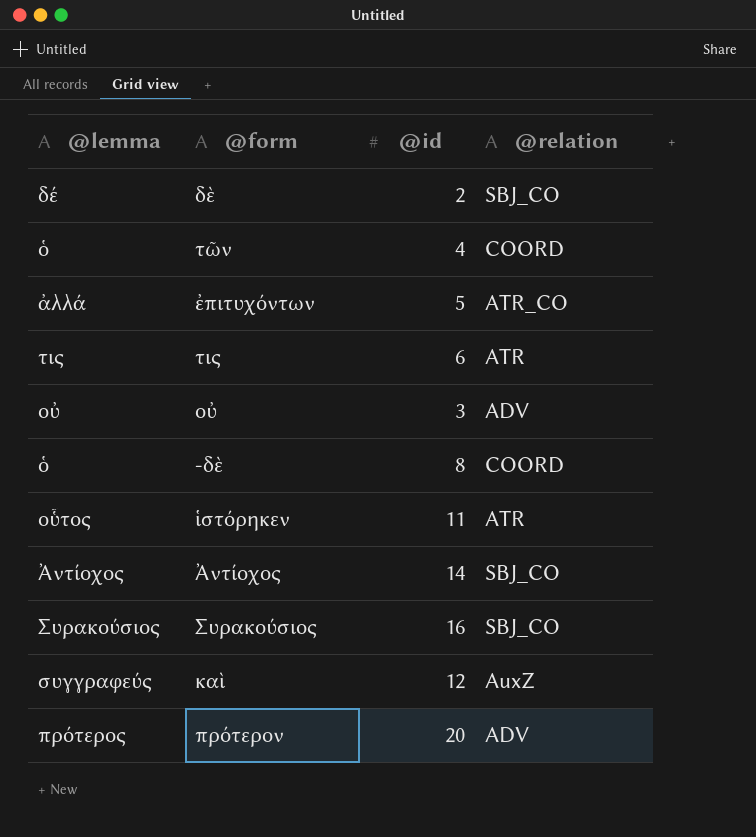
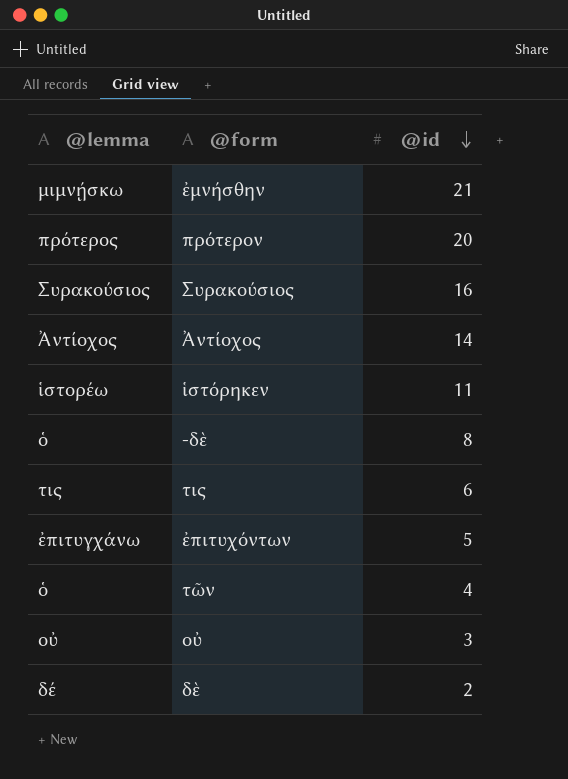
row order: none -> @id descending
column @relation | position: 4 -> none
row καὶ: συγγραφεύς | 12 | AuxZ -> none
row ἐμνήσθην: none -> μιμνῄσκω | 21
ἱστόρηκεν | @lemma: οὗτος -> ἱστορέω
ἐπιτυχόντων | @lemma: ἀλλά -> ἐπιτυγχάνω

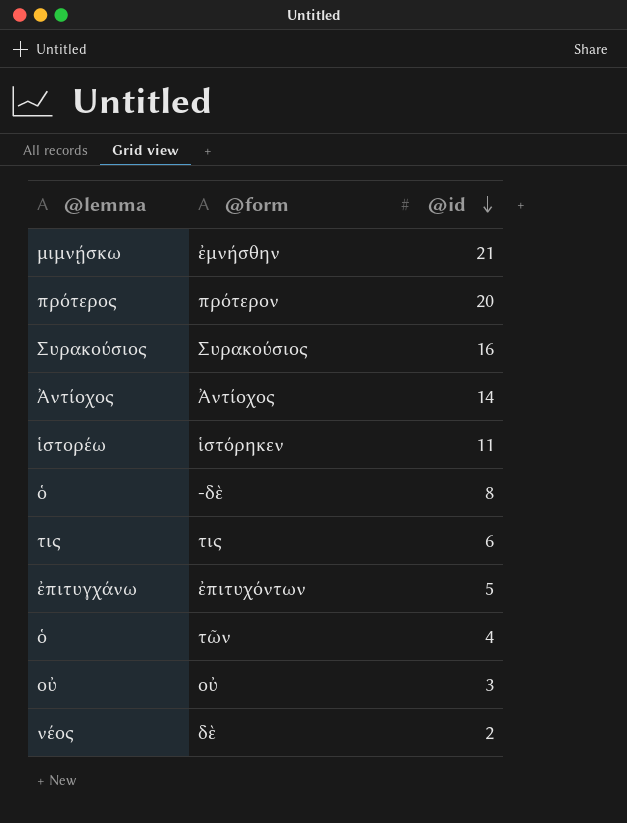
δὲ | @lemma: δέ -> νέος

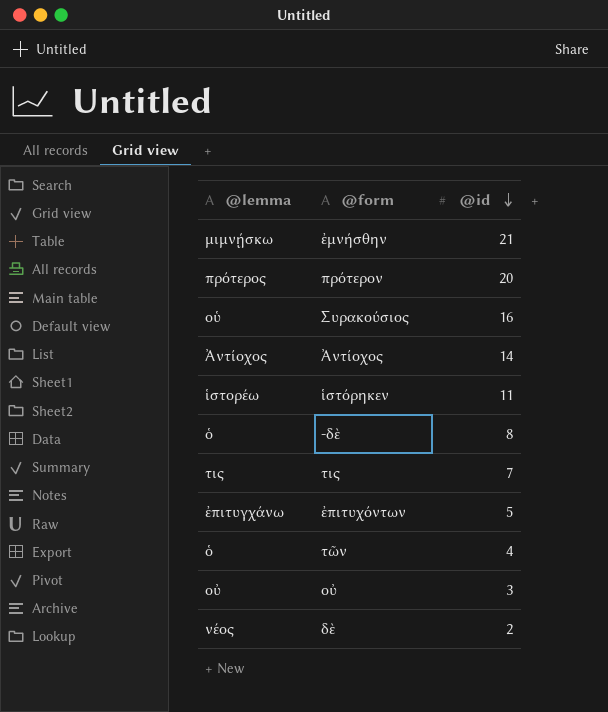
Συρακούσιος | @lemma: Συρακούσιος -> οὑ
τις | @id: 6 -> 7

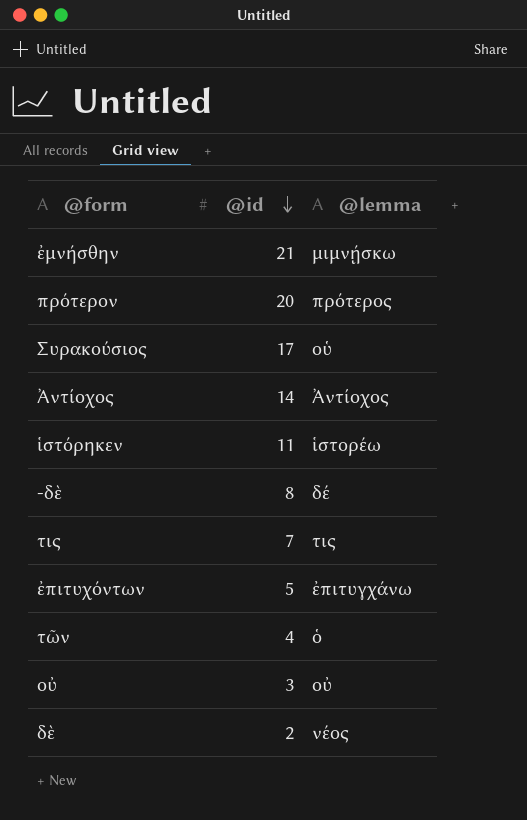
column @lemma | position: 1 -> 3
Συρακούσιος | @id: 16 -> 17
-δὲ | @lemma: ὁ -> δέ

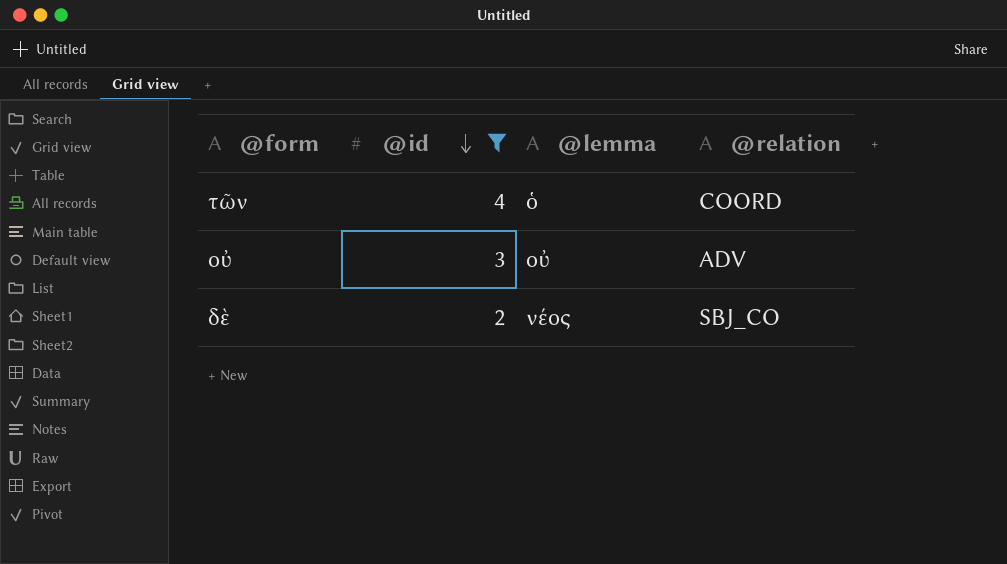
filter: none -> @id <= 4
column @relation | position: none -> 4

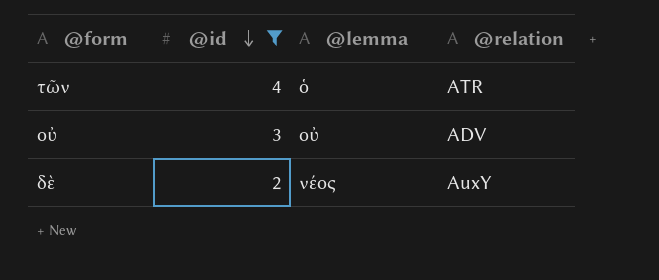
τῶν | @relation: COORD -> ATR
δὲ | @relation: SBJ_CO -> AuxY

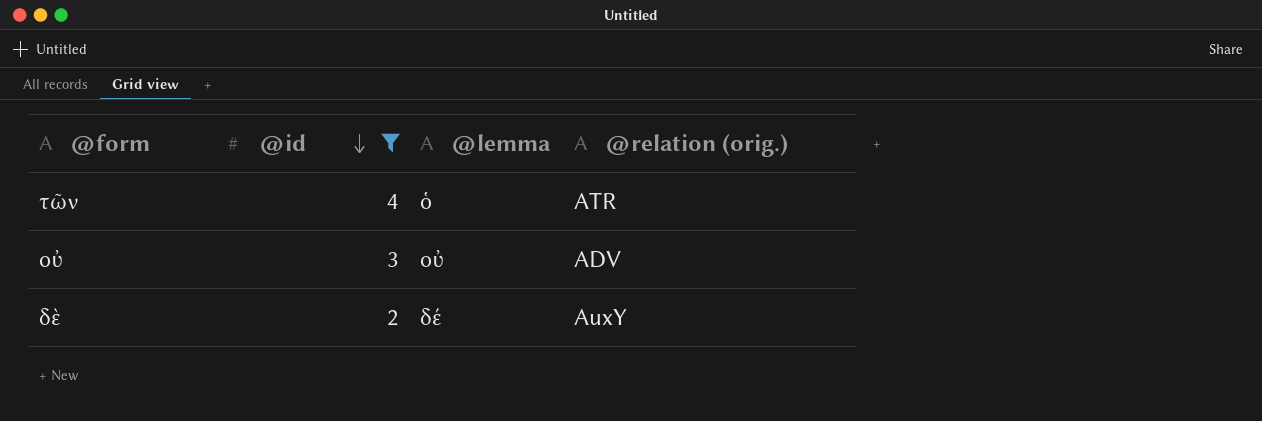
column name: @relation -> @relation (orig.)
δὲ | @lemma: νέος -> δέ

